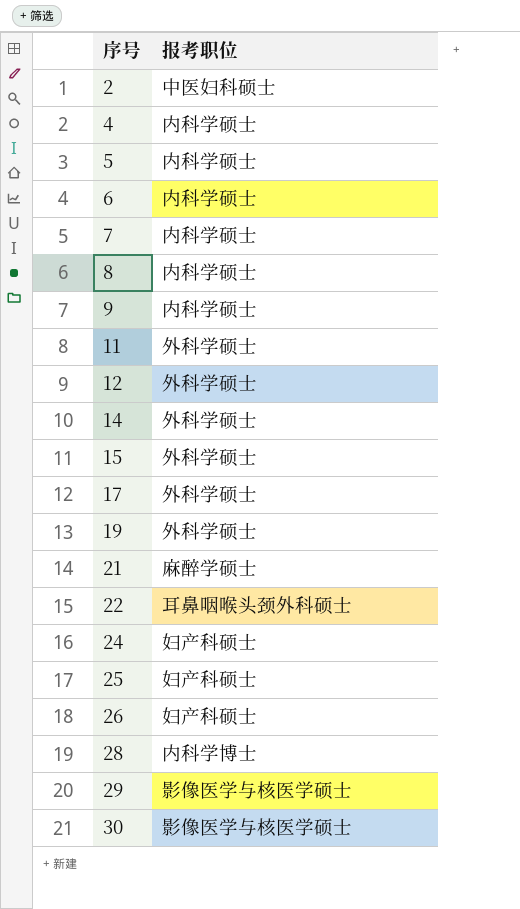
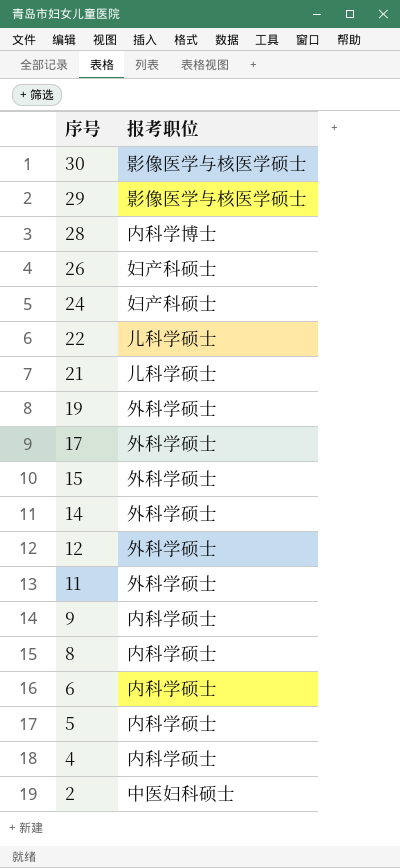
row order: 序号 ascending -> 序号 descending
row 7: 内科学硕士 -> none
row 25: 妇产科硕士 -> none
22 | 报考职位: 耳鼻咽喉头颈外科硕士 -> 儿科学硕士
21 | 报考职位: 麻醉学硕士 -> 儿科学硕士

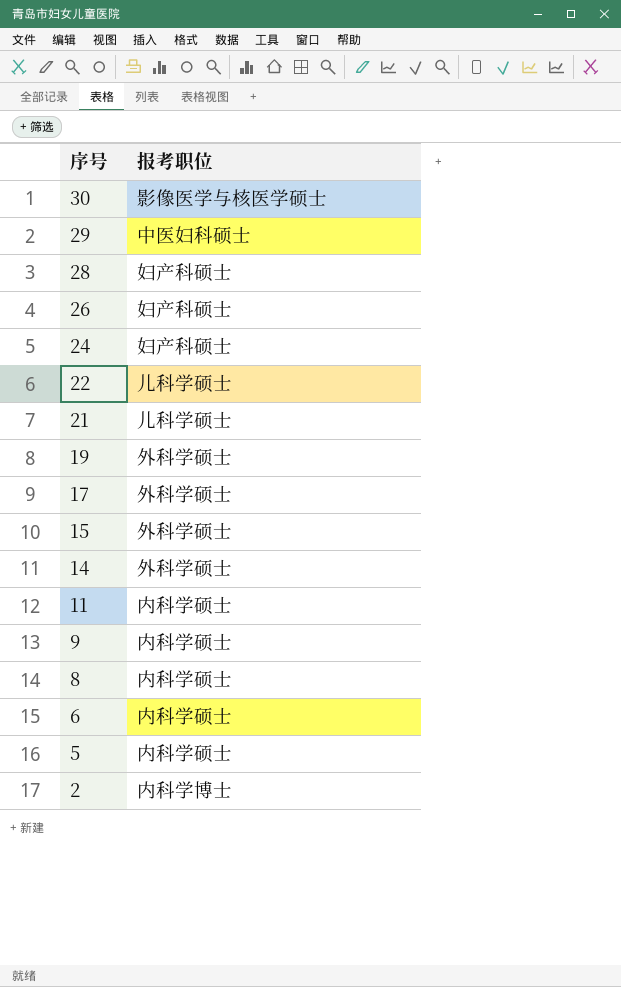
row 12: 外科学硕士 -> none
row 4: 内科学硕士 -> none
29 | 报考职位: 影像医学与核医学硕士 -> 中医妇科硕士
28 | 报考职位: 内科学博士 -> 妇产科硕士
11 | 报考职位: 外科学硕士 -> 内科学硕士
2 | 报考职位: 中医妇科硕士 -> 内科学博士

